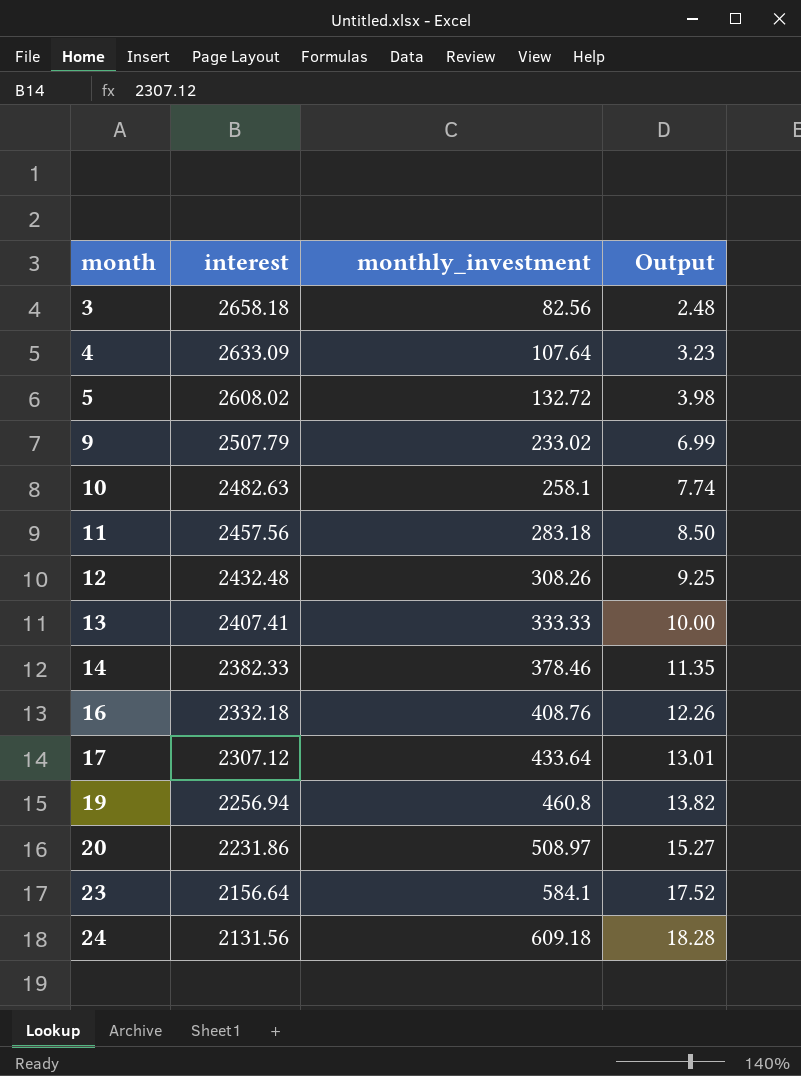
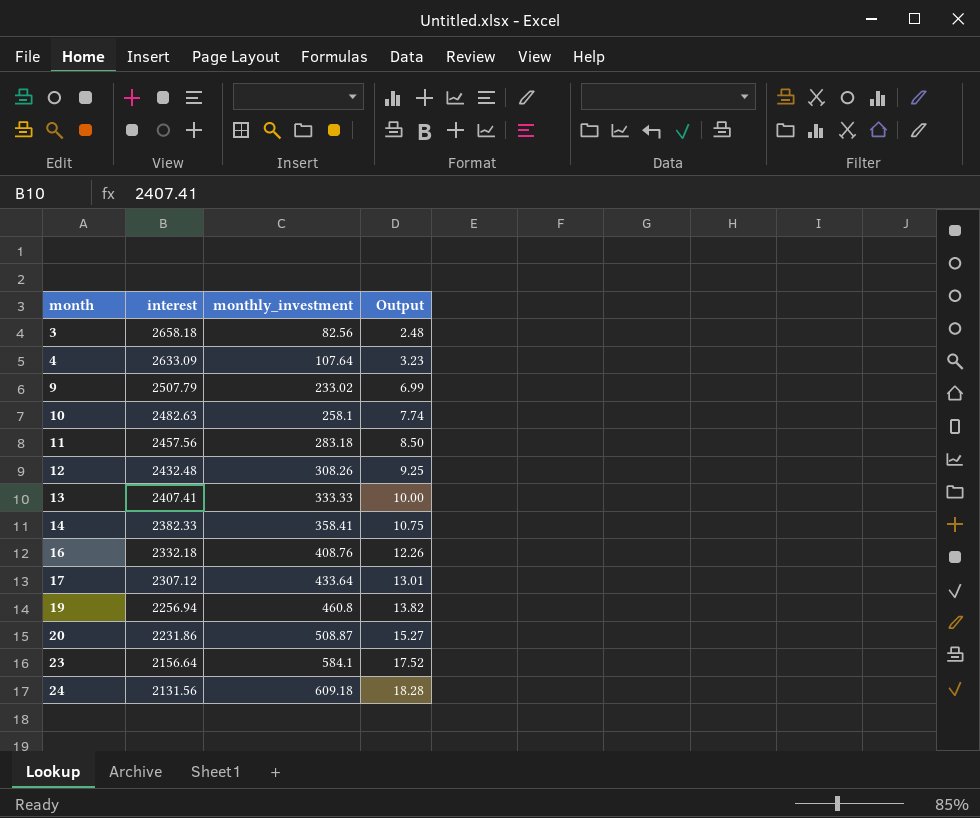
row 5: 2608.02 | 132.72 | 3.98 -> none
14 | monthly_investment: 378.46 -> 358.41
14 | Output: 11.35 -> 10.75
20 | monthly_investment: 508.97 -> 508.87

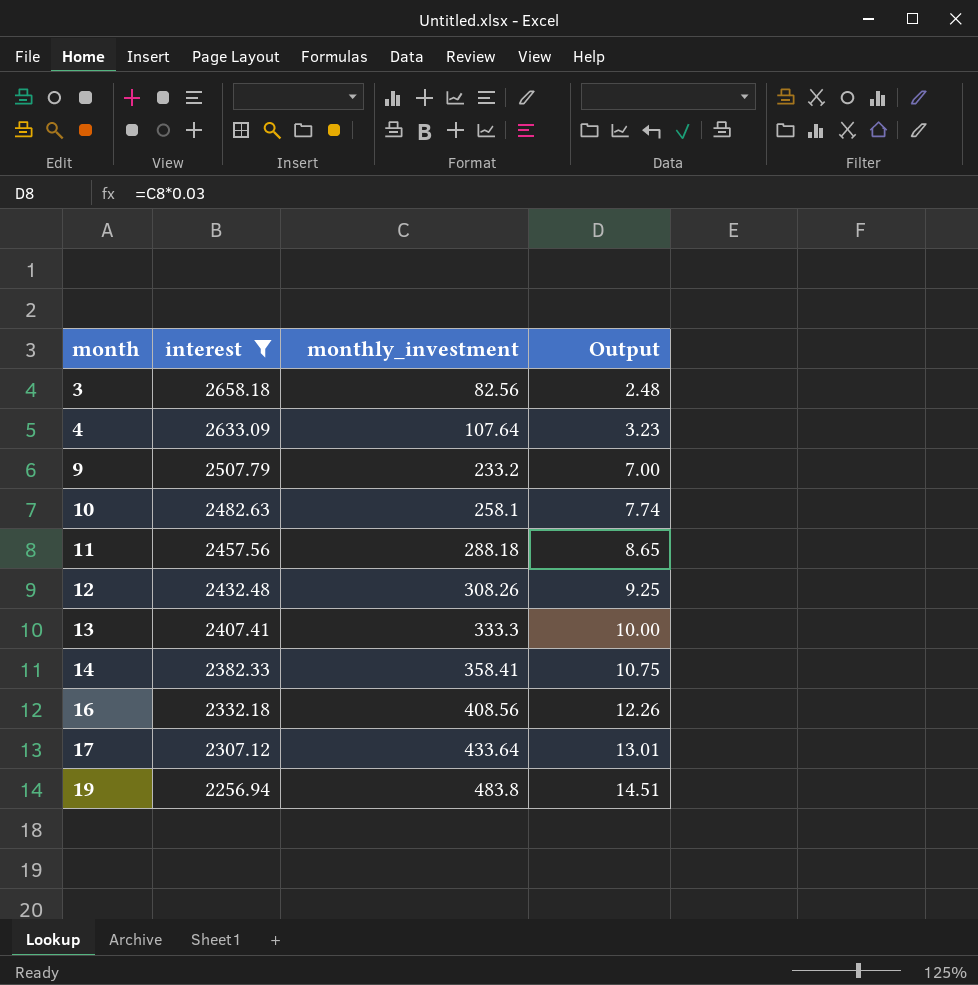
filter: none -> interest >= 2256.94
9 | monthly_investment: 233.02 -> 233.2
9 | Output: 6.99 -> 7.00
11 | monthly_investment: 283.18 -> 288.18
11 | Output: 8.50 -> 8.65
13 | monthly_investment: 333.33 -> 333.3
16 | monthly_investment: 408.76 -> 408.56
19 | monthly_investment: 460.8 -> 483.8
19 | Output: 13.82 -> 14.51

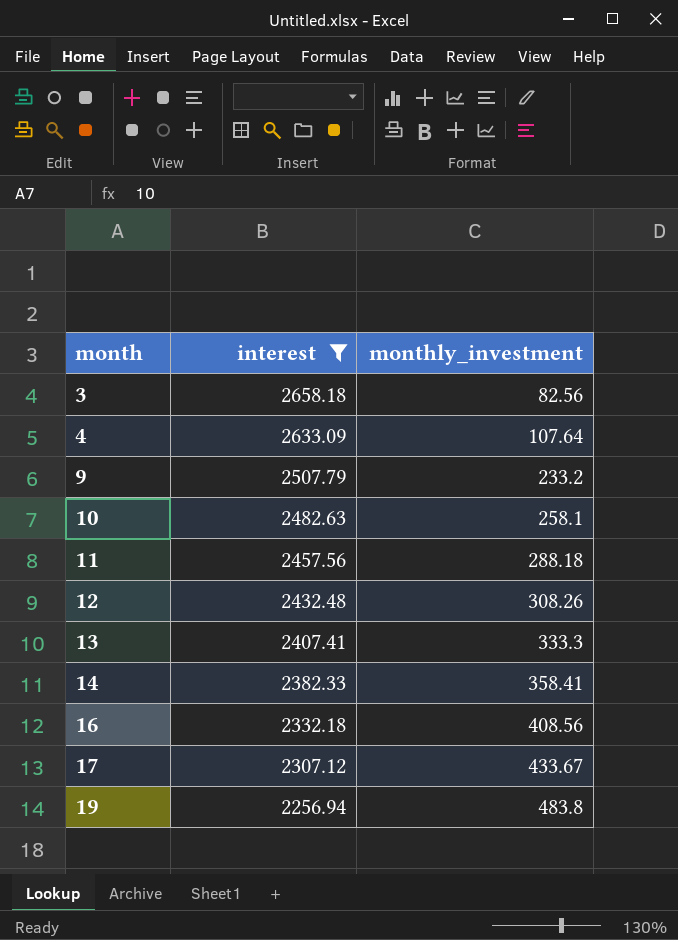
column Output | formula: [monthly_investment] * 0.03 -> none
17 | monthly_investment: 433.64 -> 433.67

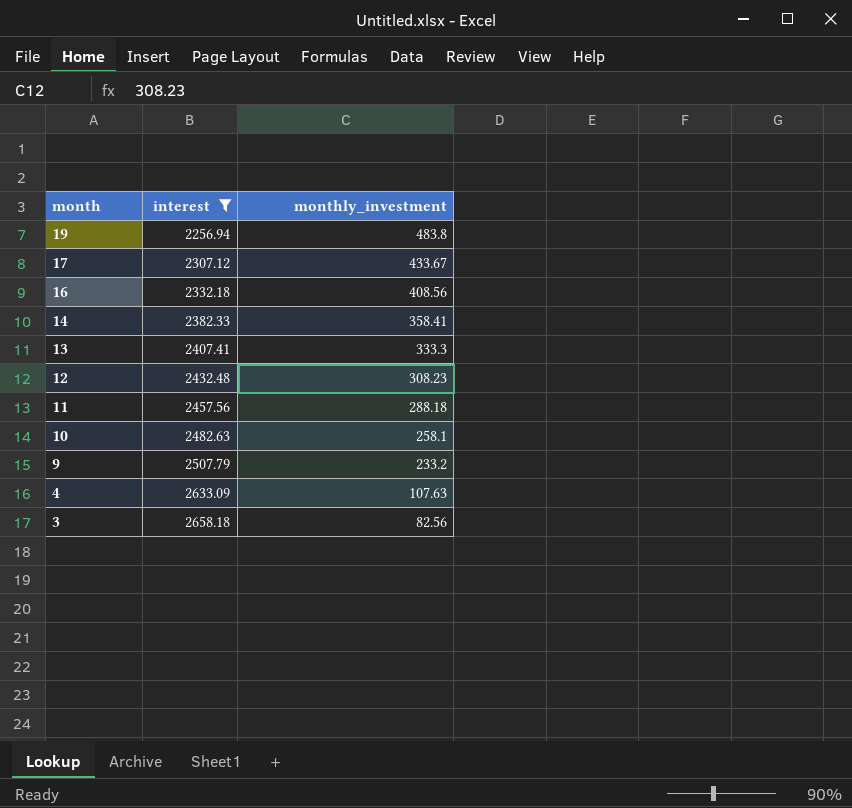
row order: month ascending -> month descending
12 | monthly_investment: 308.26 -> 308.23
4 | monthly_investment: 107.64 -> 107.63

